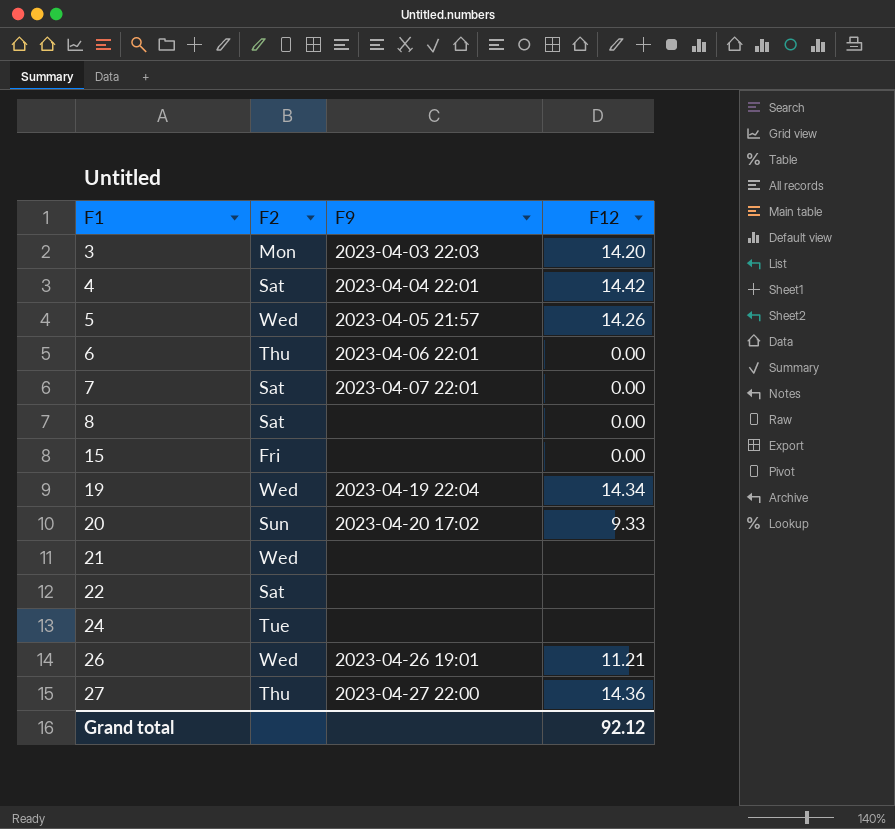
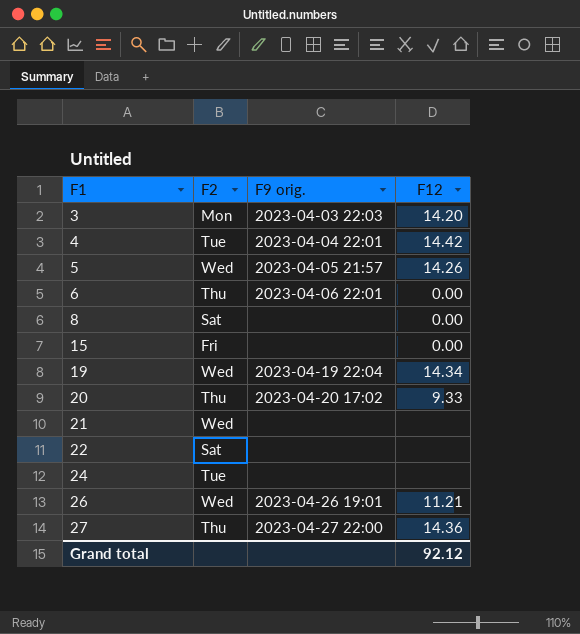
column name: F9 -> F9 orig.
row 7: Sat | 2023-04-07 22:01 | 0.00 -> none
4 | F2: Sat -> Tue
20 | F2: Sun -> Thu

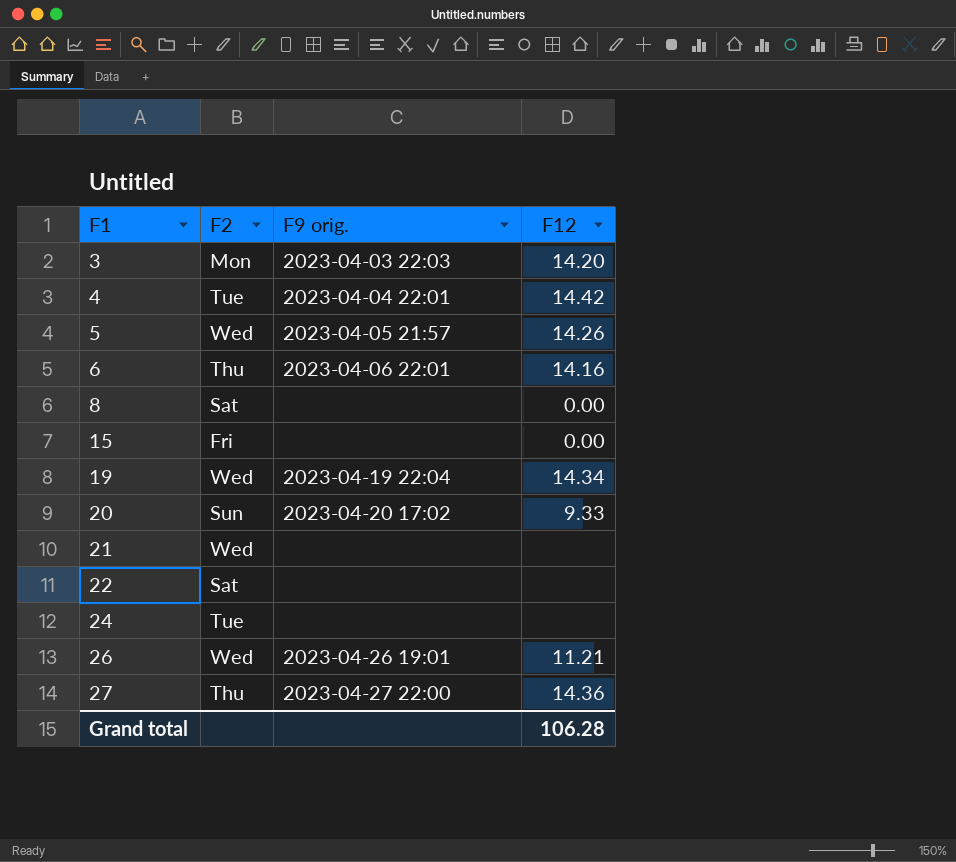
6 | F12: 0.00 -> 14.16
20 | F2: Thu -> Sun
Grand total | F12: 92.12 -> 106.28

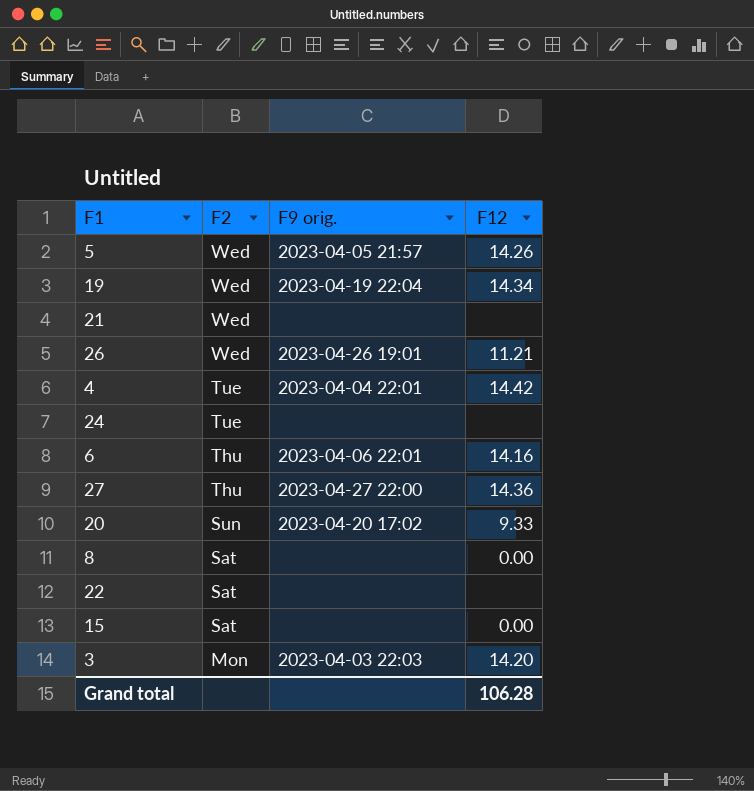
row order: F1 ascending -> F2 descending
15 | F2: Fri -> Sat

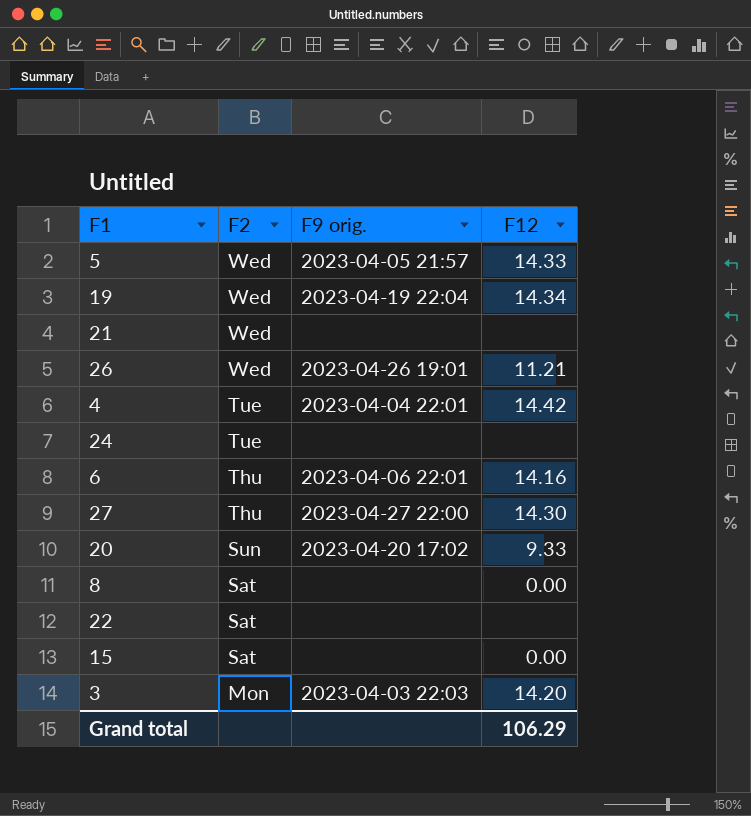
5 | F12: 14.26 -> 14.33
27 | F12: 14.36 -> 14.30
Grand total | F12: 106.28 -> 106.29

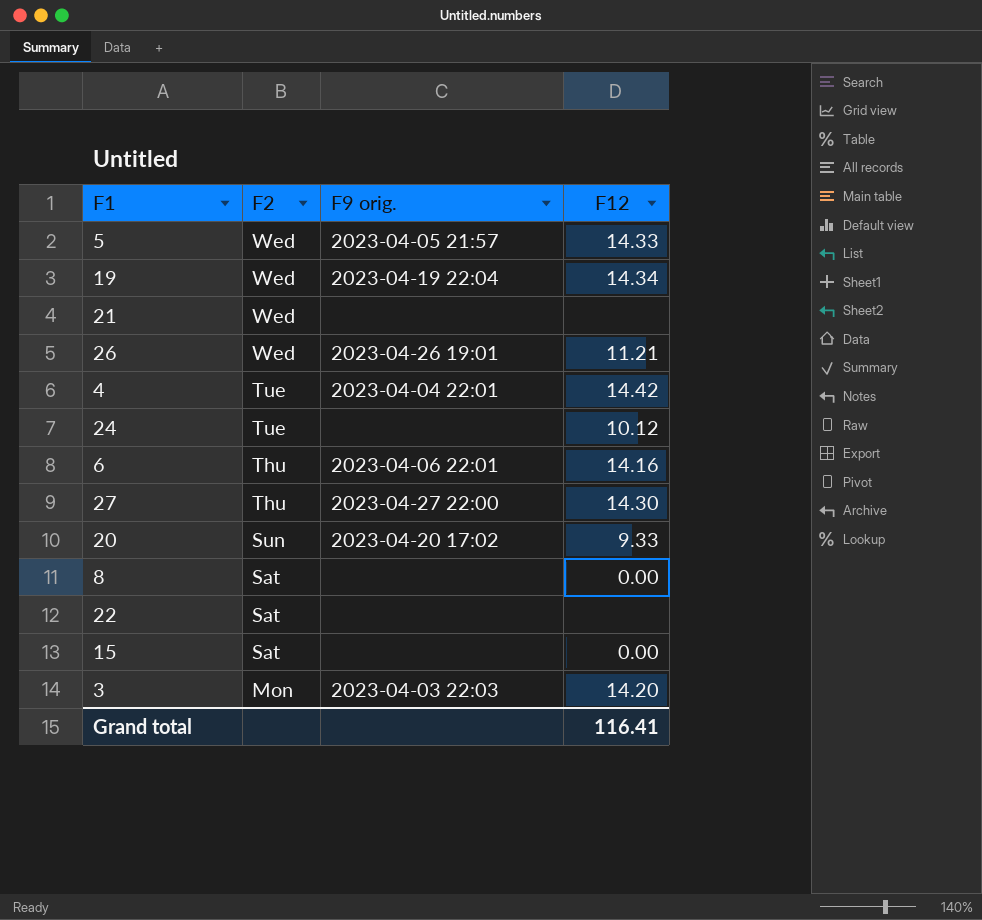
24 | F12: none -> 10.12
Grand total | F12: 106.29 -> 116.41

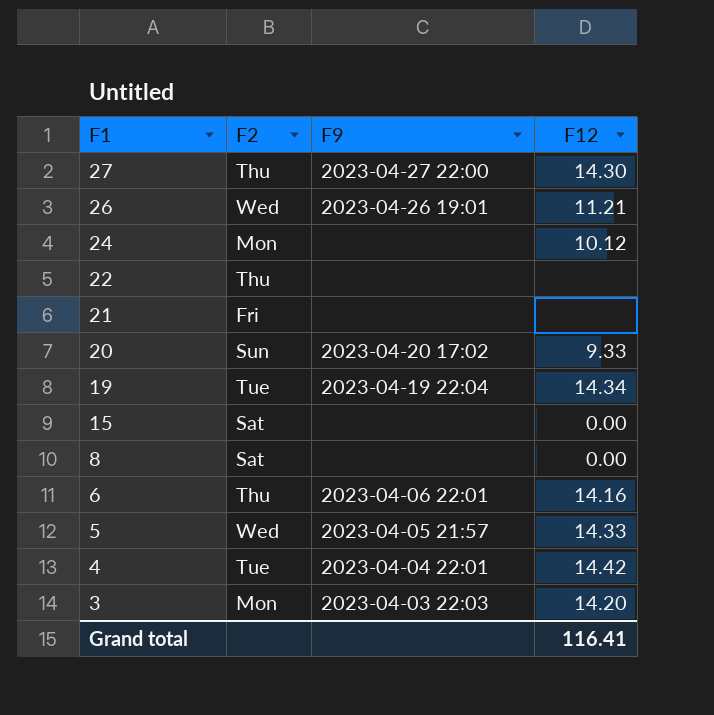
row order: F2 descending -> F1 descending
column name: F9 orig. -> F9
24 | F2: Tue -> Mon
22 | F2: Sat -> Thu
21 | F2: Wed -> Fri
19 | F2: Wed -> Tue

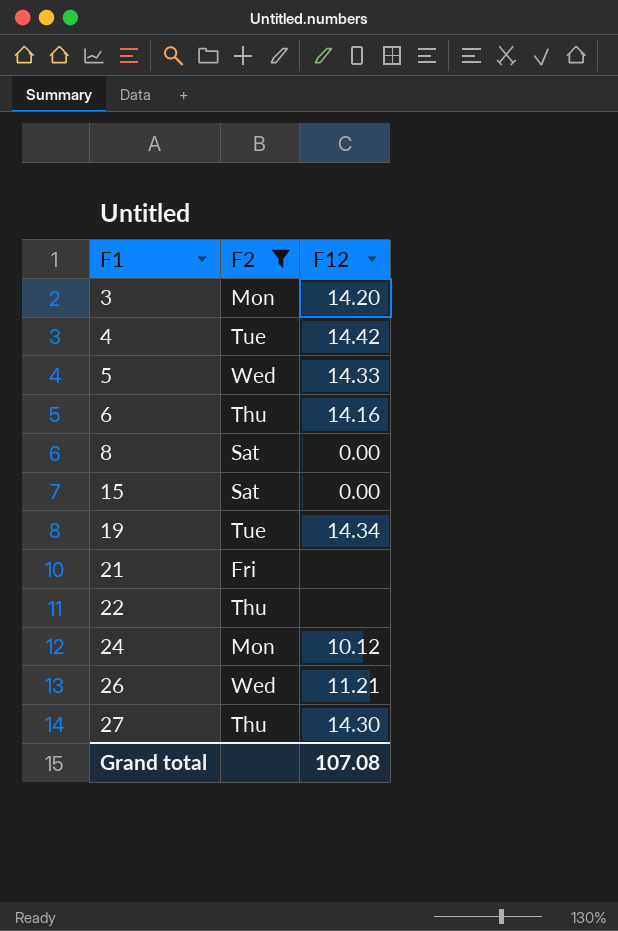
filter: none -> F2 != Sun
row order: F1 descending -> F1 ascending
column F9 | position: 3 -> none
Grand total | F12: 116.41 -> 107.08

